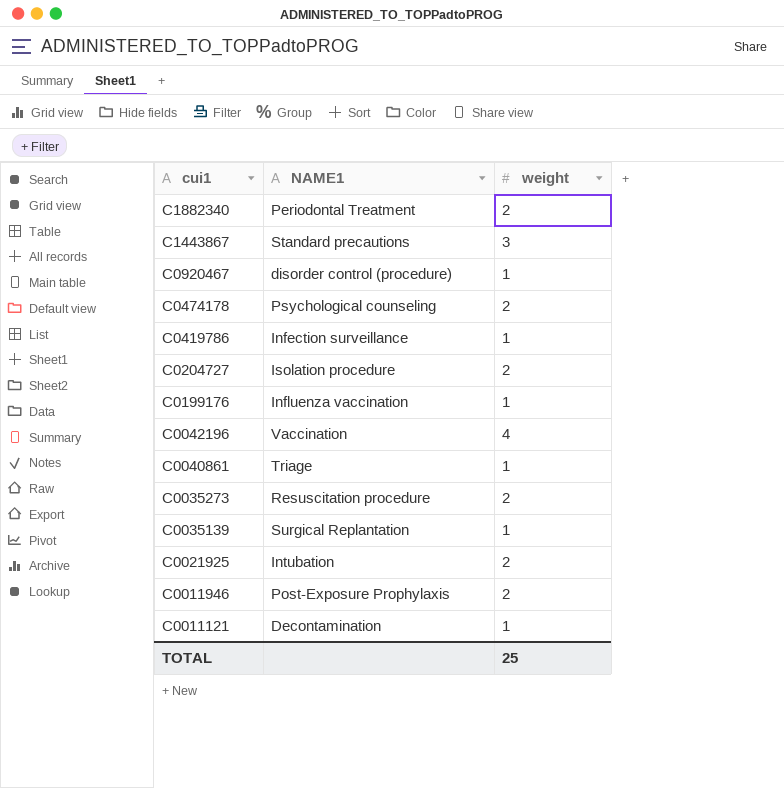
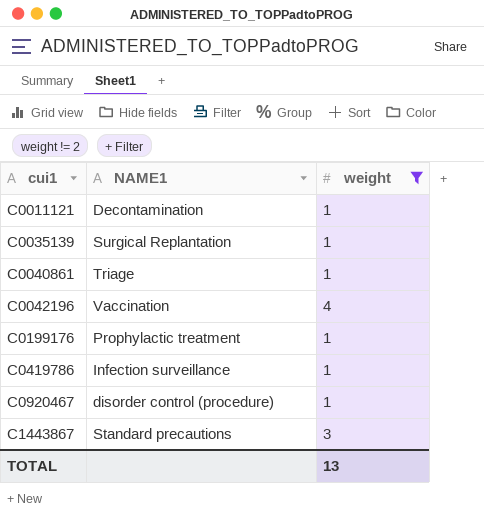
filter: none -> weight != 2
row order: cui1 descending -> cui1 ascending
C0199176 | NAME1: Influenza vaccination -> Prophylactic treatment
TOTAL | weight: 25 -> 13

